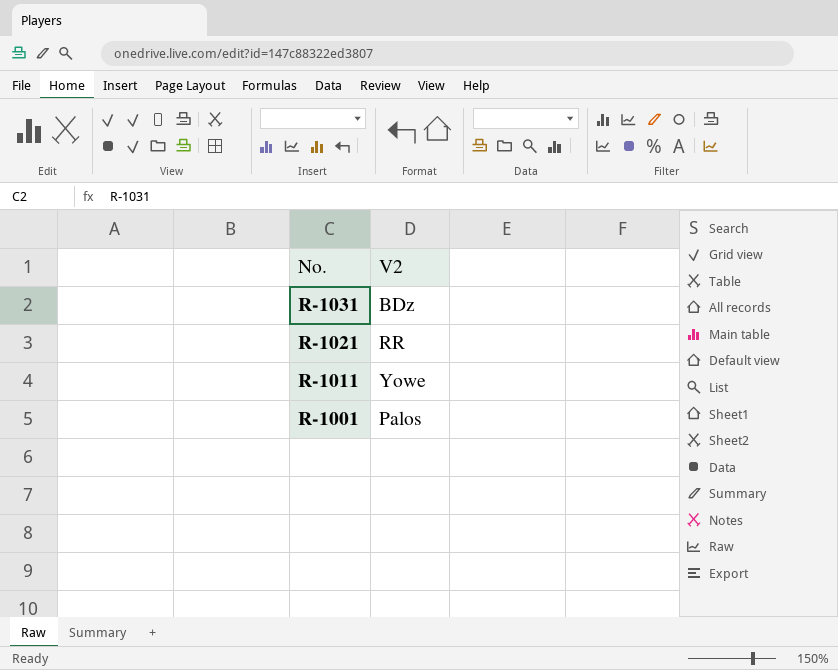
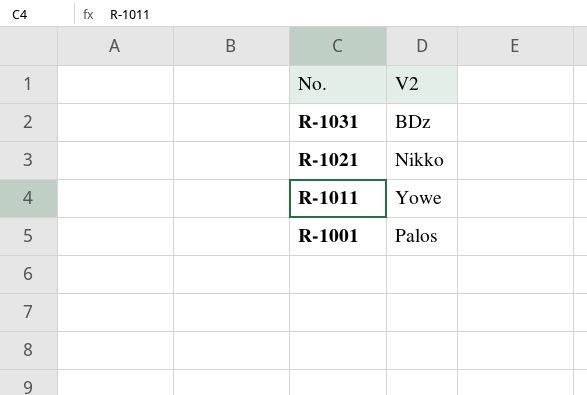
R-1021 | V2: RR -> Nikko

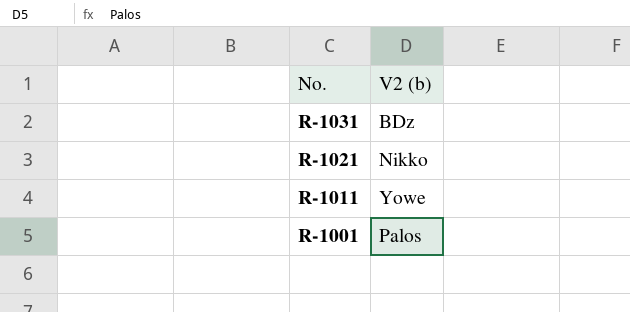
column name: V2 -> V2 (b)

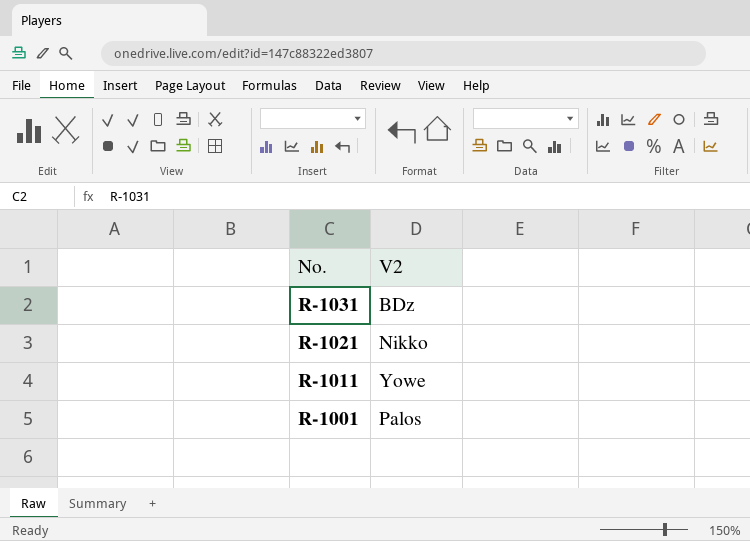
column name: V2 (b) -> V2

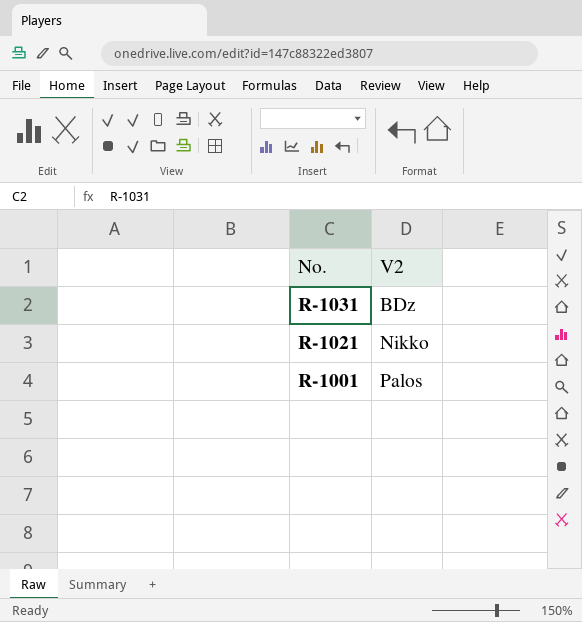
row R-1011: Yowe -> none

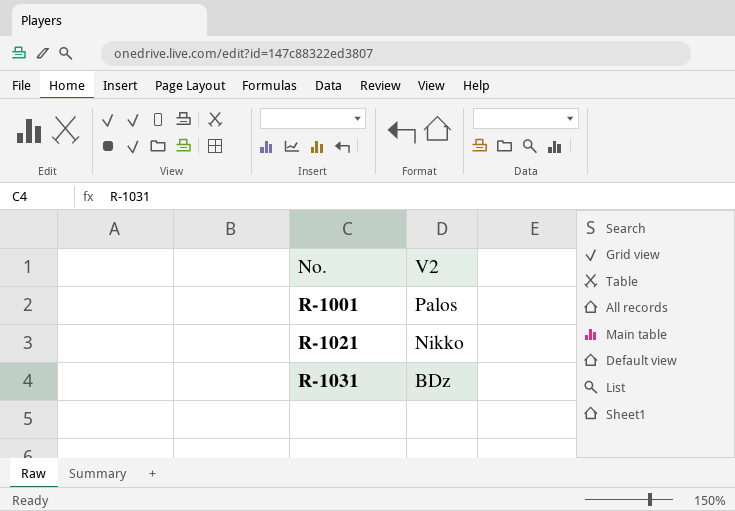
row order: No. descending -> No. ascending

